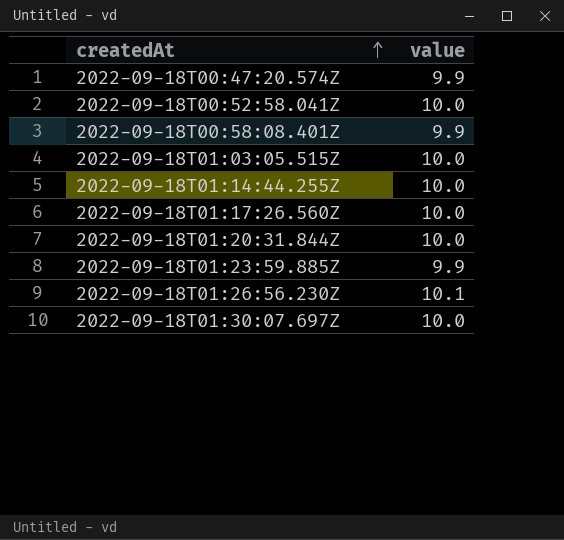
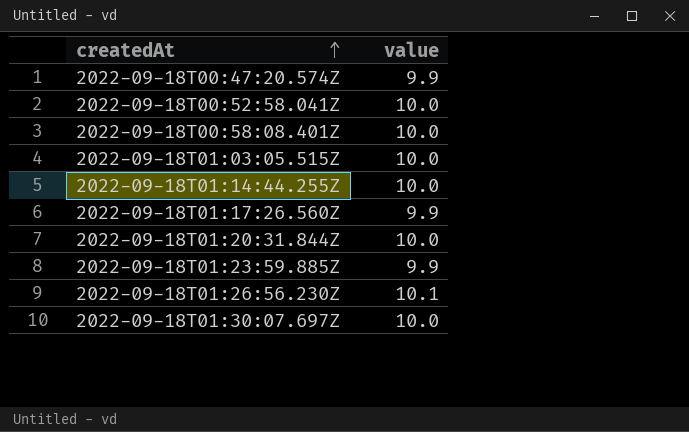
2022-09-18T00:58:08.401Z | value: 9.9 -> 10.0
2022-09-18T01:17:26.560Z | value: 10.0 -> 9.9

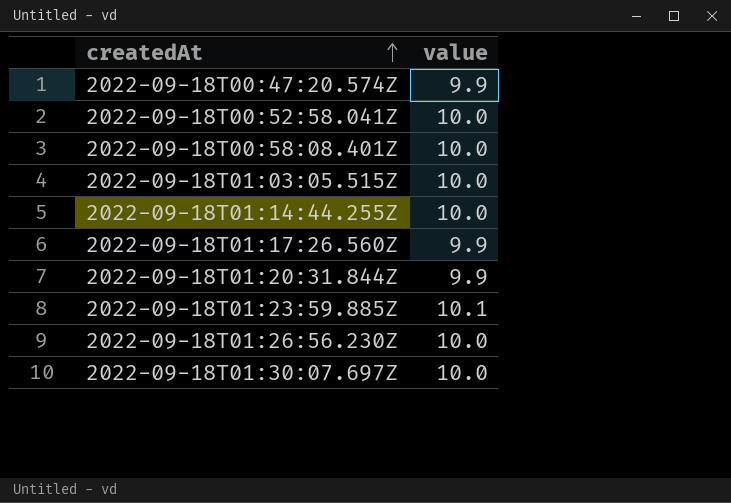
2022-09-18T01:20:31.844Z | value: 10.0 -> 9.9
2022-09-18T01:23:59.885Z | value: 9.9 -> 10.1
2022-09-18T01:26:56.230Z | value: 10.1 -> 10.0

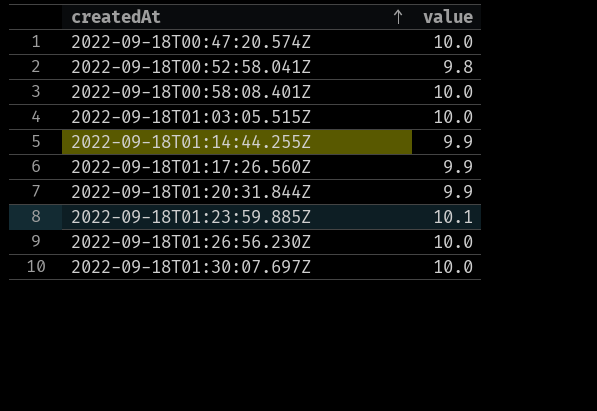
2022-09-18T00:47:20.574Z | value: 9.9 -> 10.0
2022-09-18T00:52:58.041Z | value: 10.0 -> 9.8
2022-09-18T01:14:44.255Z | value: 10.0 -> 9.9

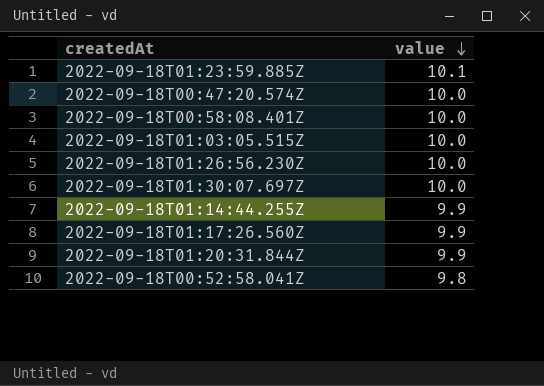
row order: createdAt ascending -> value descending

